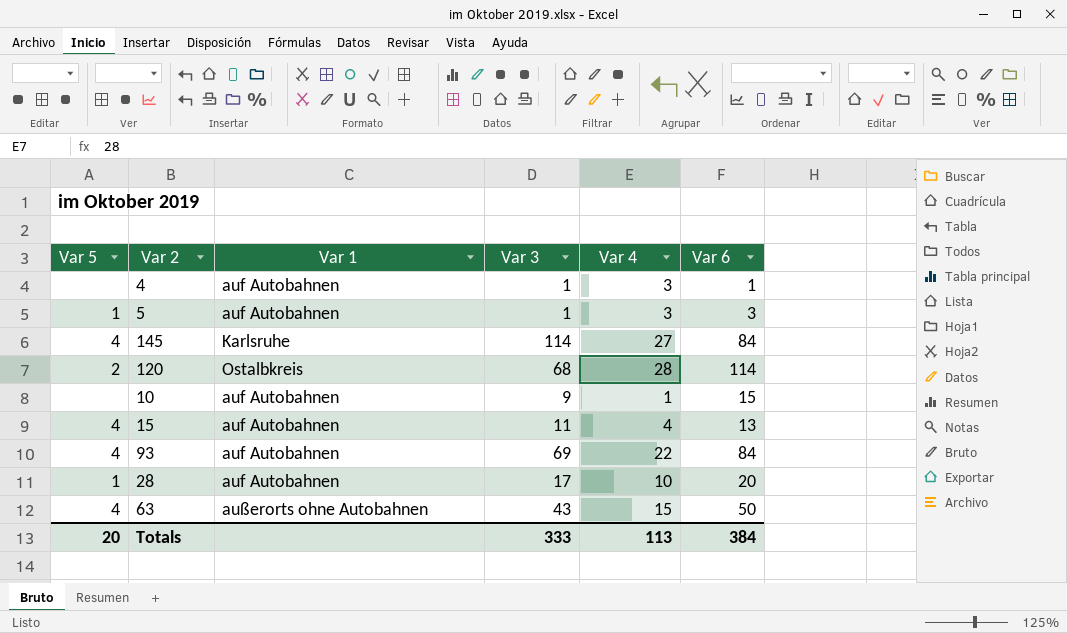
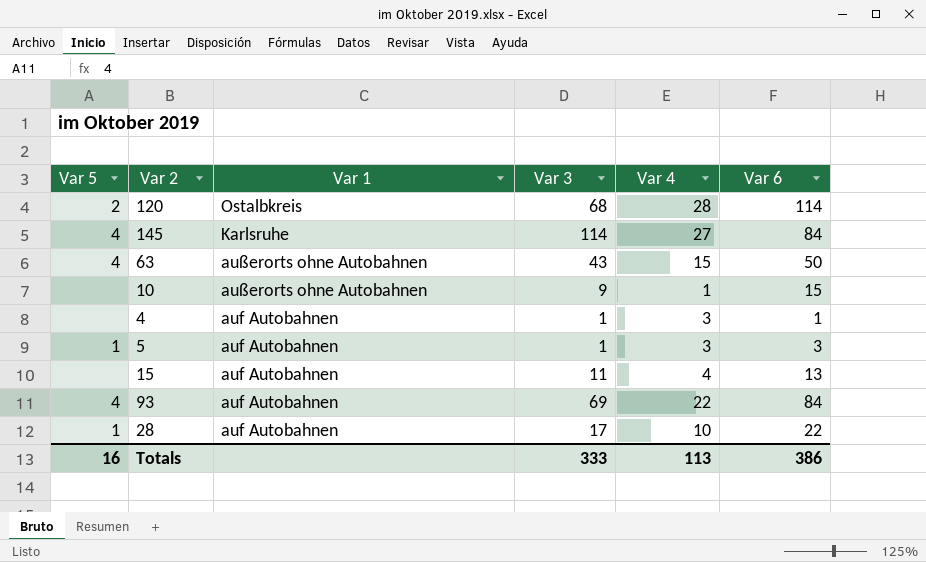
row order: none -> Var 1 descending
10 | Var 1: auf Autobahnen -> außerorts ohne Autobahnen
15 | Var 5: 4 -> none
28 | Var 6: 20 -> 22
Totals | Var 5: 20 -> 16
Totals | Var 6: 384 -> 386

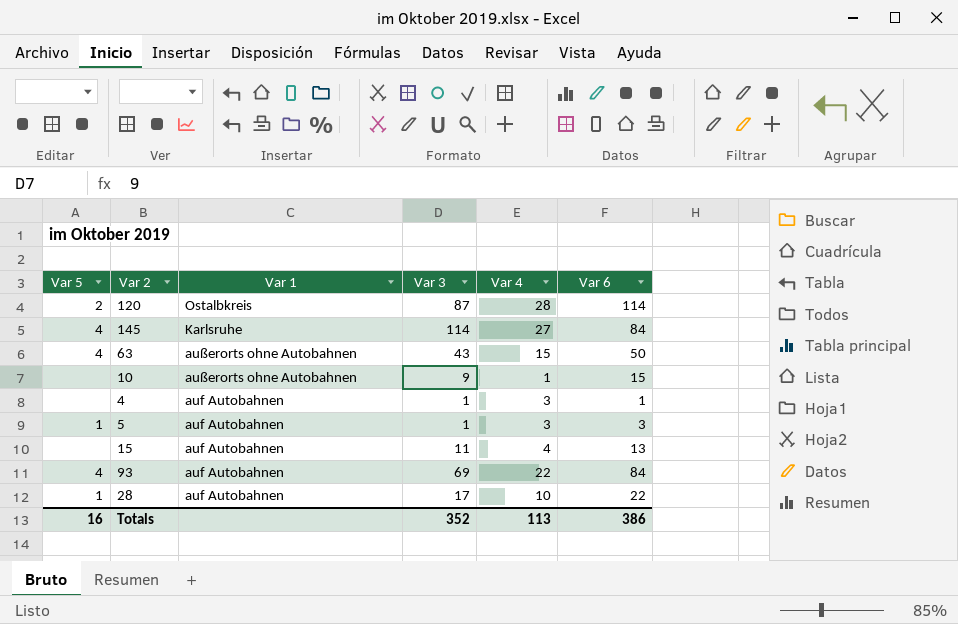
120 | Var 3: 68 -> 87
Totals | Var 3: 333 -> 352

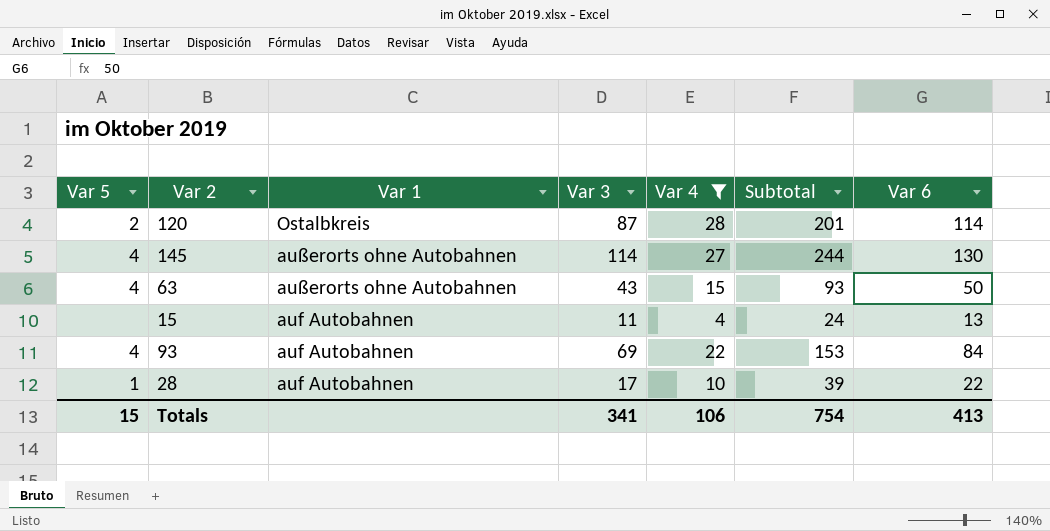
filter: none -> Var 4 >= 4
column Subtotal | formula: none -> [Var 3] + [Var 6]
145 | Var 1: Karlsruhe -> außerorts ohne Autobahnen
145 | Var 6: 84 -> 130
Totals | Var 5: 16 -> 15
Totals | Var 3: 352 -> 341
Totals | Var 4: 113 -> 106
Totals | Var 6: 386 -> 413

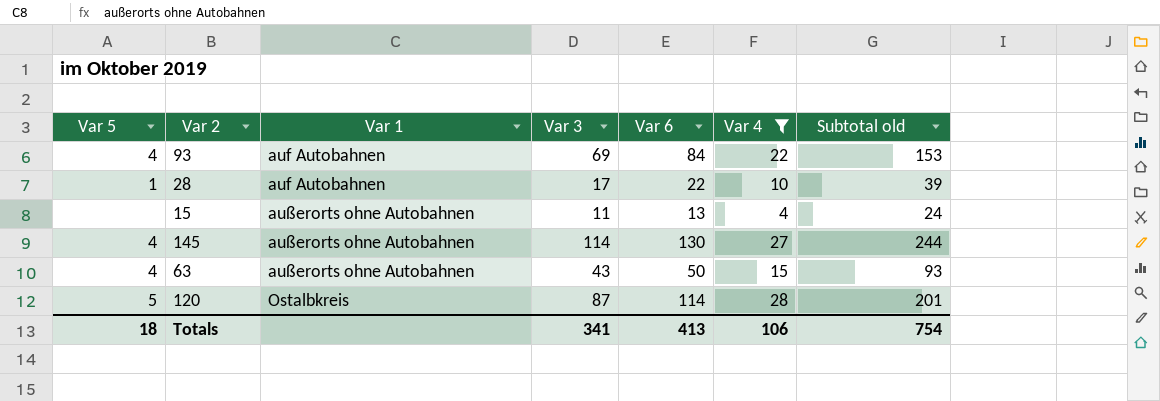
row order: Var 1 descending -> Var 1 ascending
column Var 6 | position: 7 -> 5
column name: Subtotal -> Subtotal old
15 | Var 1: auf Autobahnen -> außerorts ohne Autobahnen
120 | Var 5: 2 -> 5
Totals | Var 5: 15 -> 18

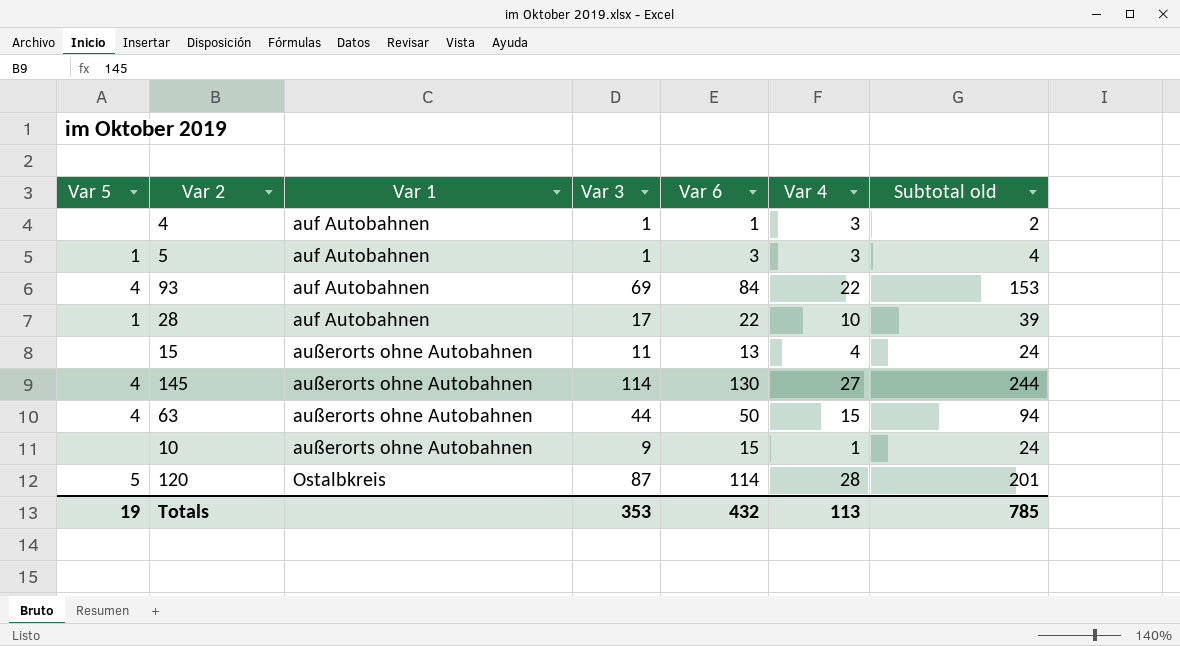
filter: Var 4 >= 4 -> none
63 | Var 3: 43 -> 44
63 | Subtotal old: 93 -> 94
Totals | Var 5: 18 -> 19
Totals | Var 3: 341 -> 353
Totals | Var 6: 413 -> 432
Totals | Var 4: 106 -> 113
Totals | Subtotal old: 754 -> 785

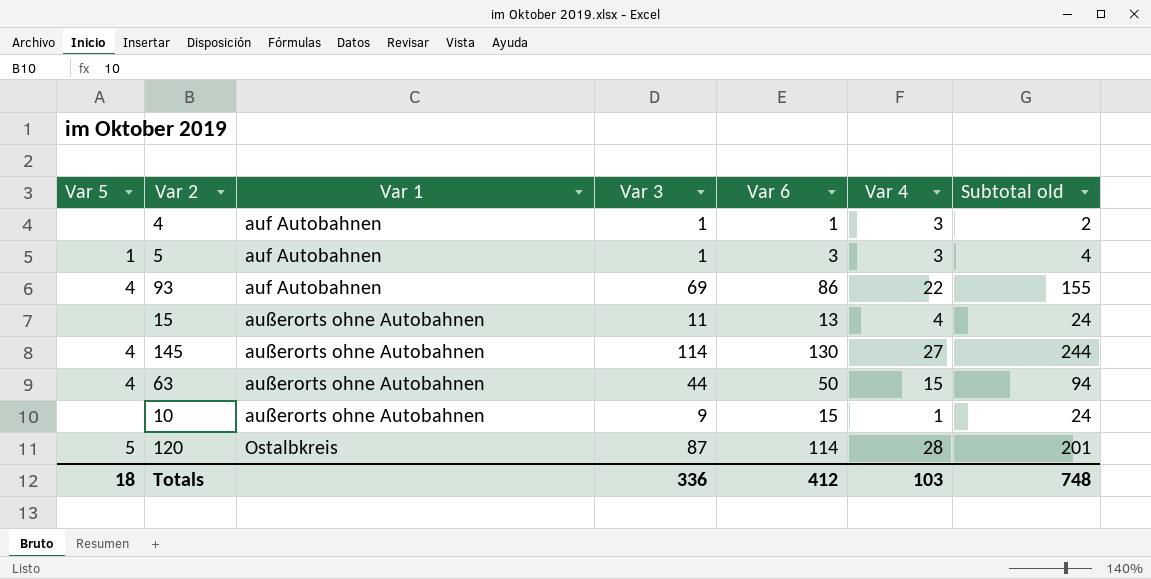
row 28: 1 | auf Autobahnen | 17 | 22 | 10 | 39 -> none
93 | Var 6: 84 -> 86
93 | Subtotal old: 153 -> 155
Totals | Var 5: 19 -> 18
Totals | Var 3: 353 -> 336
Totals | Var 6: 432 -> 412
Totals | Var 4: 113 -> 103
Totals | Subtotal old: 785 -> 748

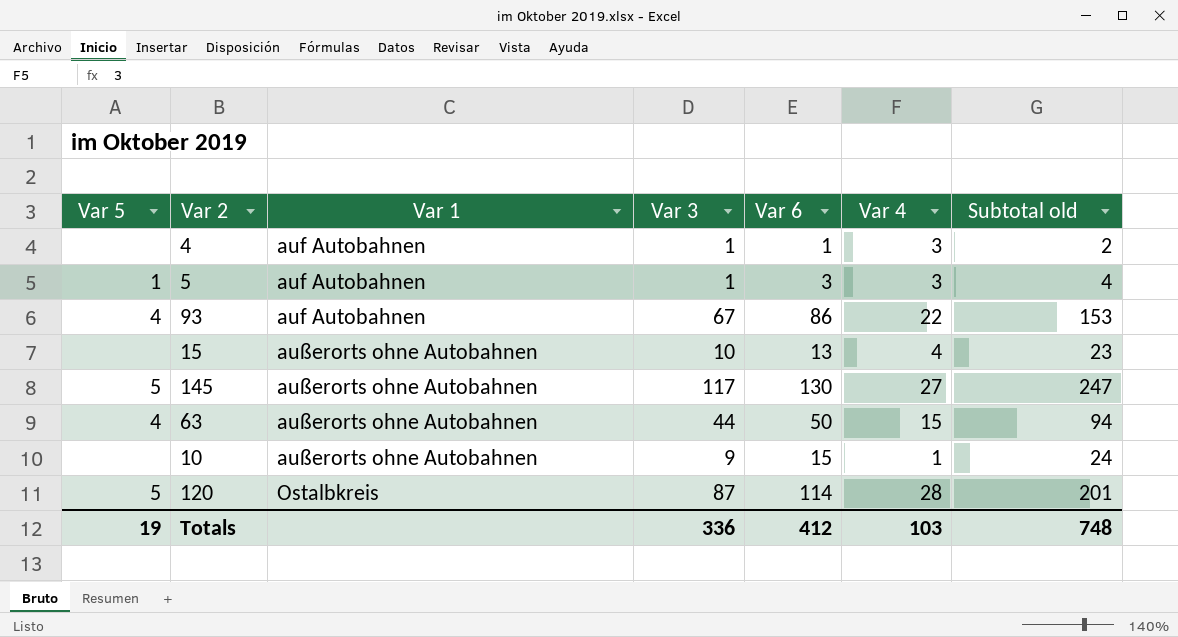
93 | Var 3: 69 -> 67
93 | Subtotal old: 155 -> 153
15 | Var 3: 11 -> 10
15 | Subtotal old: 24 -> 23
145 | Var 5: 4 -> 5
145 | Var 3: 114 -> 117
145 | Subtotal old: 244 -> 247
Totals | Var 5: 18 -> 19

